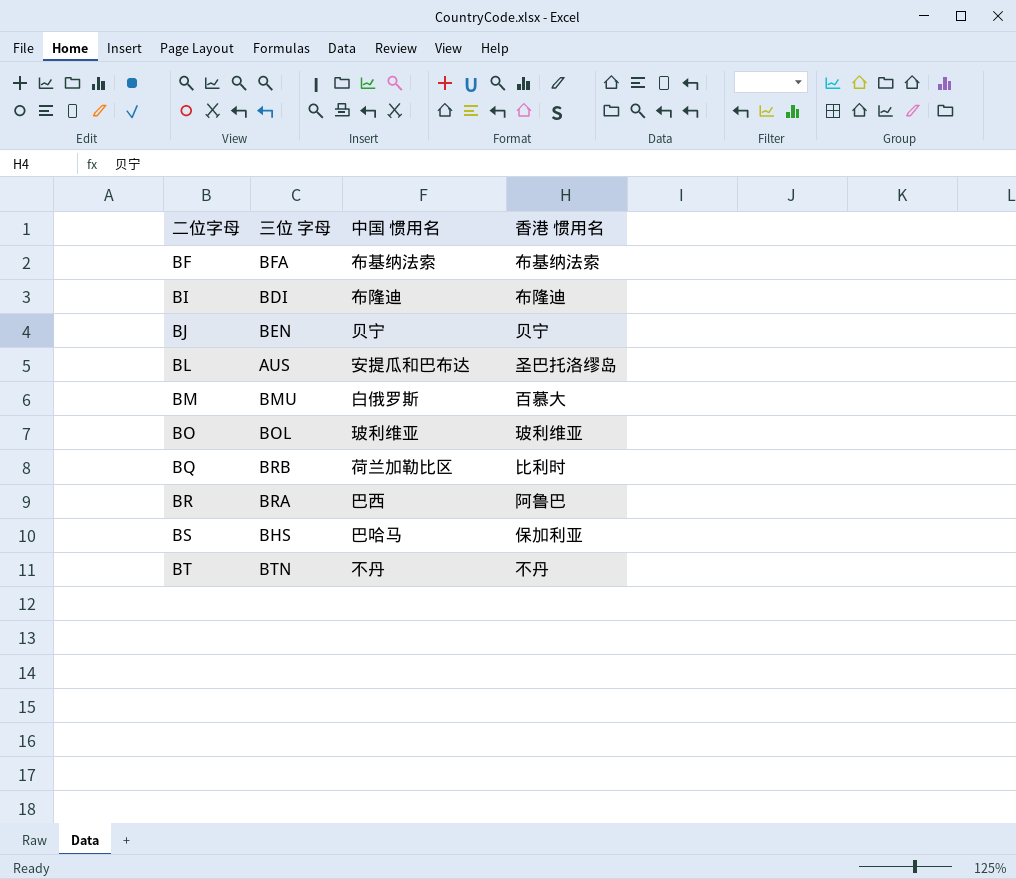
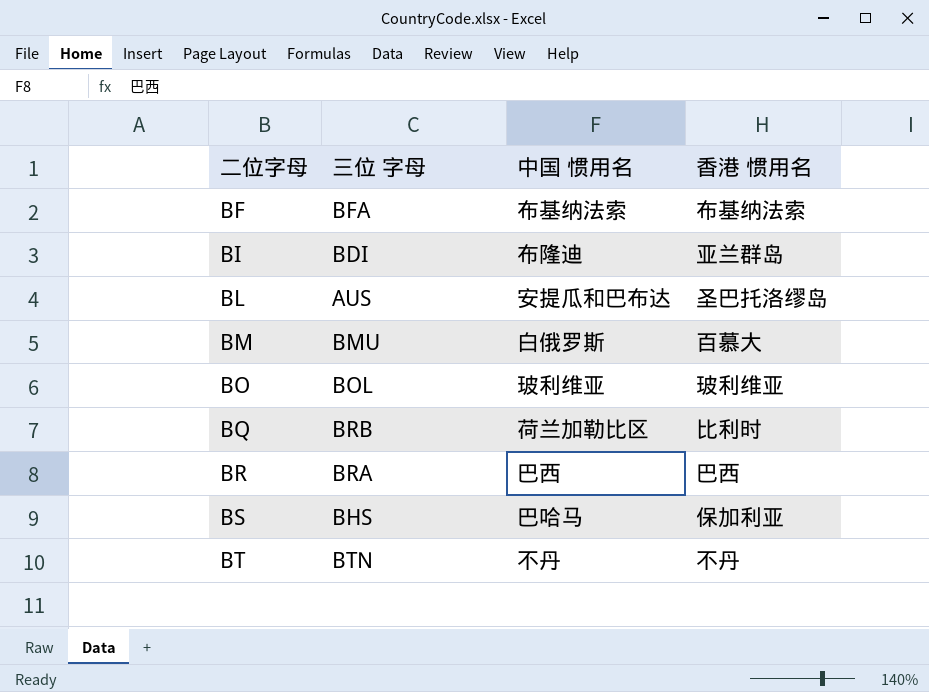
row BJ: BEN | 贝宁 | 贝宁 -> none
BI | 香港 惯用名: 布隆迪 -> 亚兰群岛
BR | 香港 惯用名: 阿鲁巴 -> 巴西

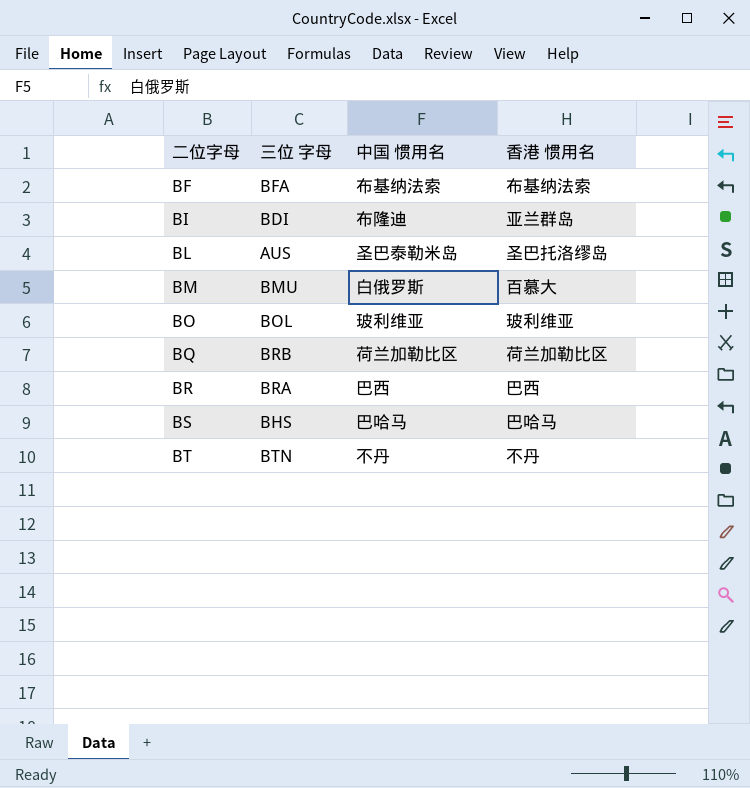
BL | 中国 惯用名: 安提瓜和巴布达 -> 圣巴泰勒米岛
BQ | 香港 惯用名: 比利时 -> 荷兰加勒比区
BS | 香港 惯用名: 保加利亚 -> 巴哈马

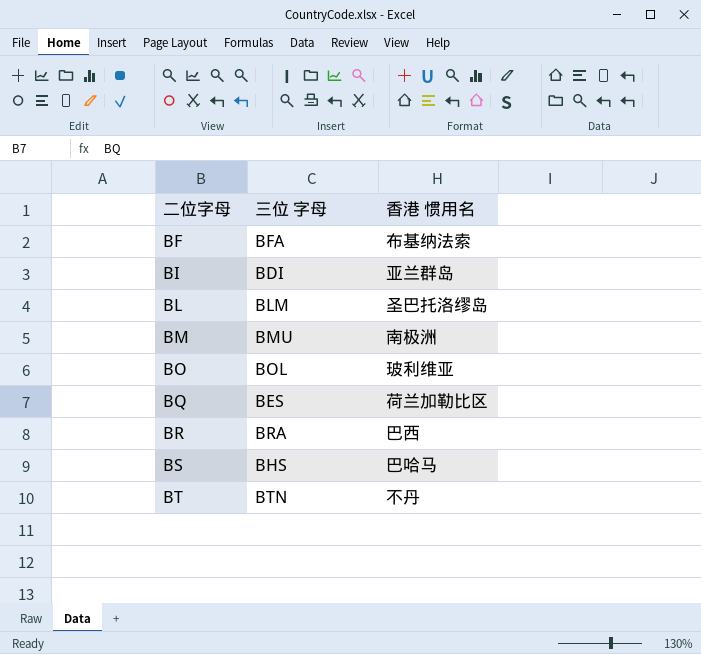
column 中国 惯用名 | position: 3 -> none
BL | 三位 字母: AUS -> BLM
BM | 香港 惯用名: 百慕大 -> 南极洲
BQ | 三位 字母: BRB -> BES

